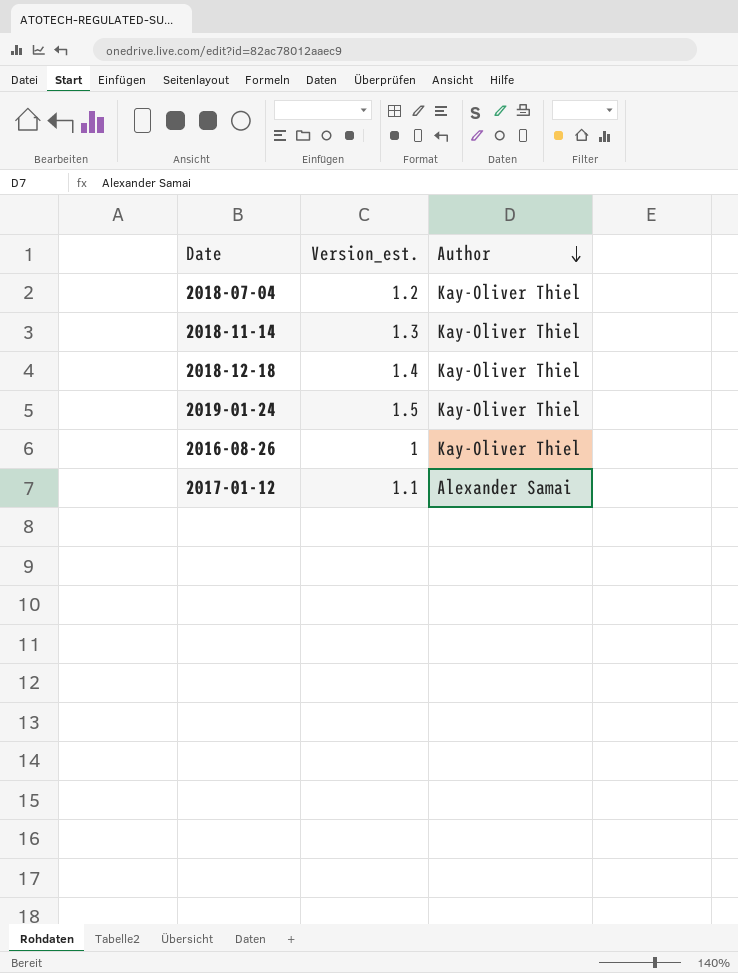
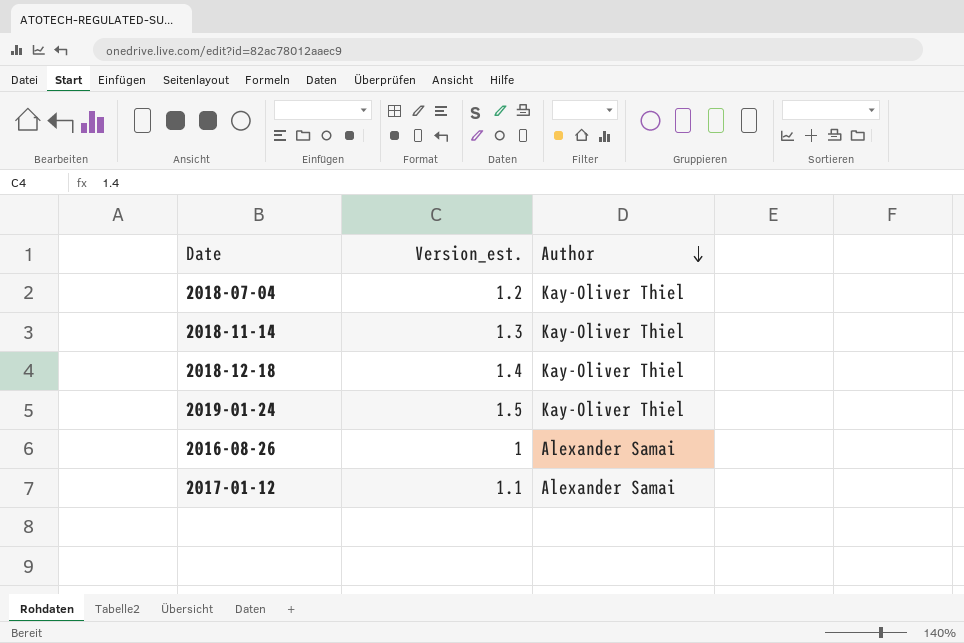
2016-08-26 | Author: Kay-Oliver Thiel -> Alexander Samai

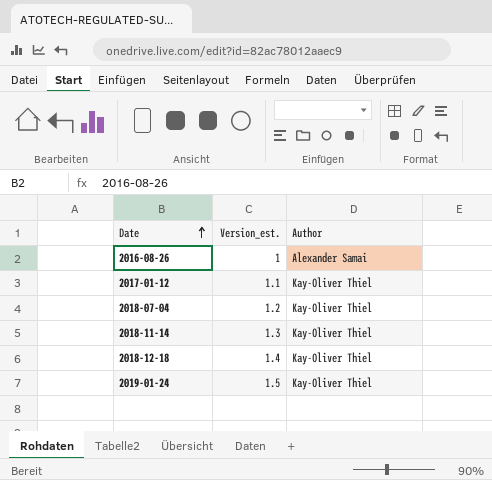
row order: Author descending -> Date ascending
2017-01-12 | Author: Alexander Samai -> Kay-Oliver Thiel

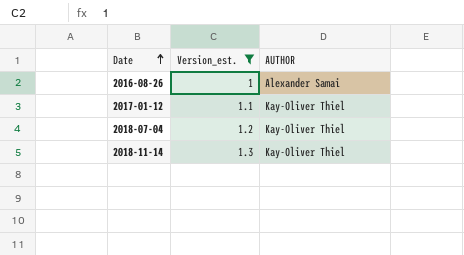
filter: none -> Version_est. <= 1.3
column name: Author -> AUTHOR

